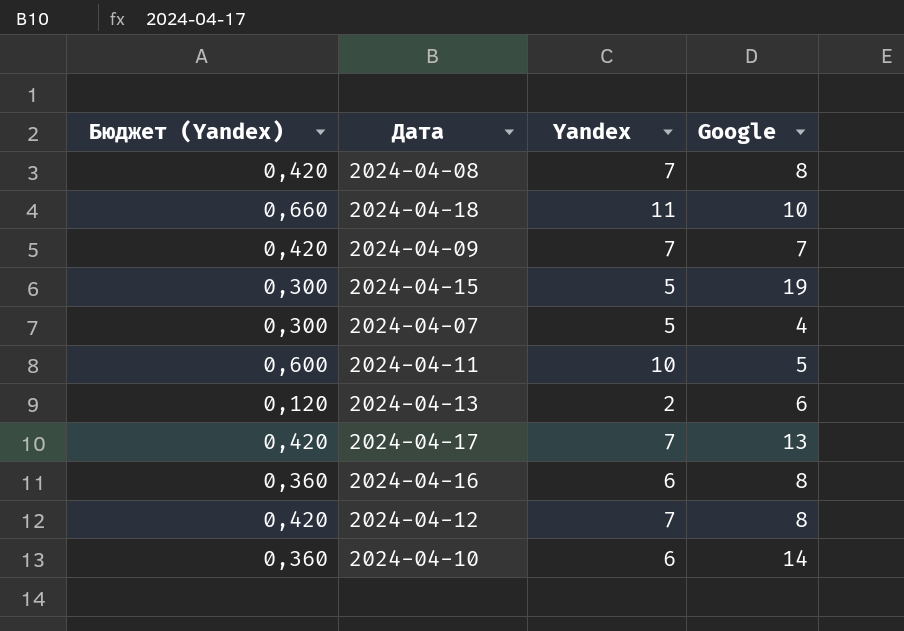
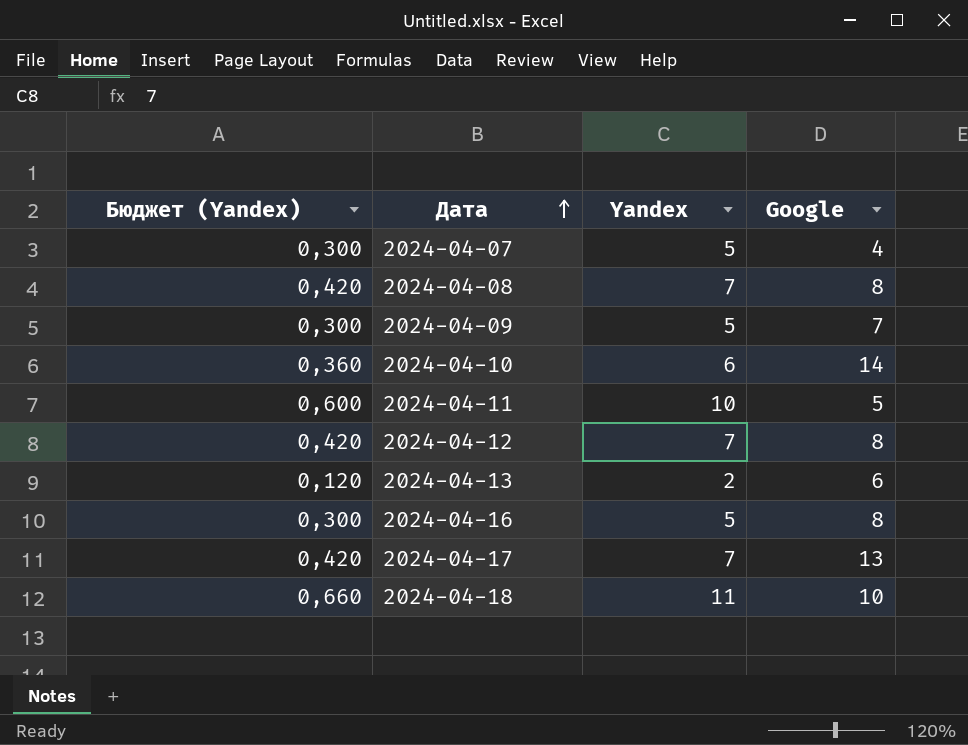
row order: none -> Дата ascending
row 2024-04-15: 0,300 | 5 | 19 -> none
2024-04-09 | Бюджет (Yandex): 0,420 -> 0,300
2024-04-09 | Yandex: 7 -> 5
2024-04-16 | Бюджет (Yandex): 0,360 -> 0,300
2024-04-16 | Yandex: 6 -> 5

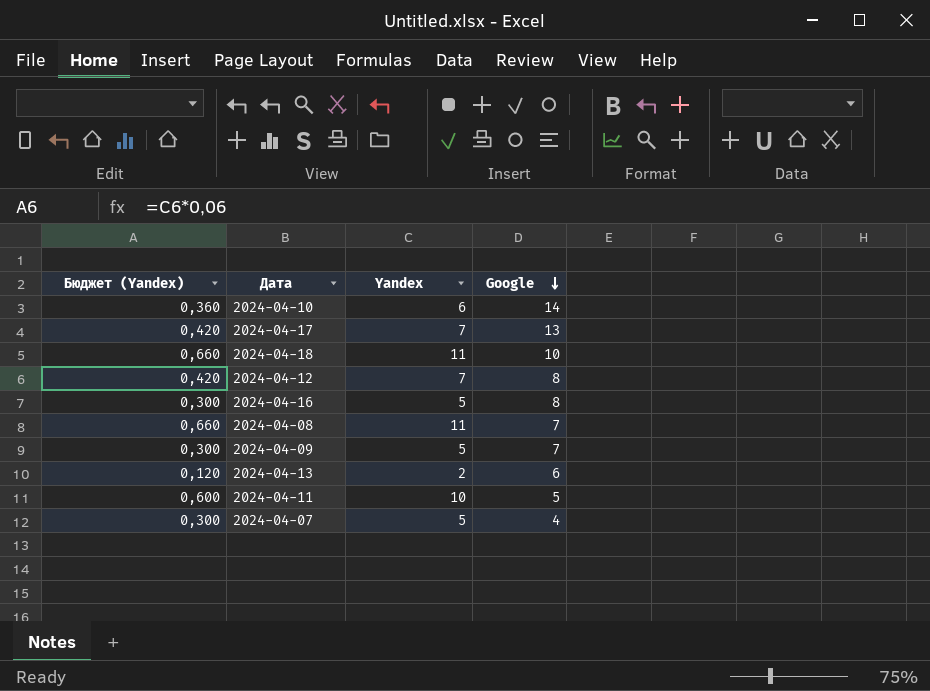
row order: Дата ascending -> Google descending
2024-04-08 | Бюджет (Yandex): 0,420 -> 0,660
2024-04-08 | Yandex: 7 -> 11
2024-04-08 | Google: 8 -> 7

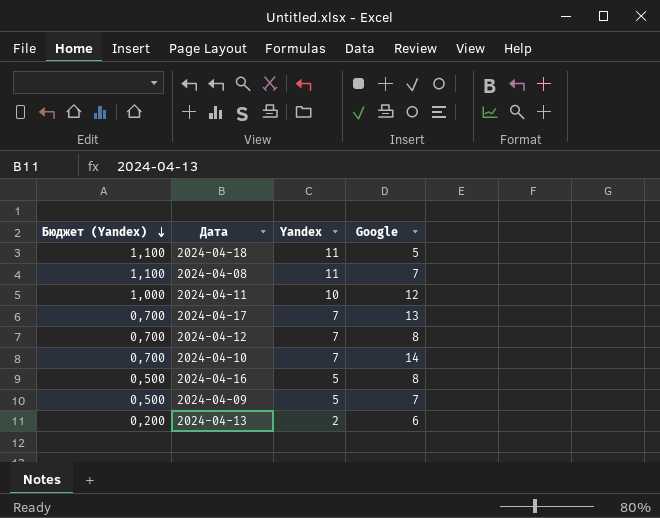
row order: Google descending -> Бюджет (Yandex) descending
column Бюджет (Yandex) | formula: [Yandex] * 0,06 -> [Yandex] * 0,1
row 2024-04-07: 0,300 | 5 | 4 -> none
2024-04-18 | Google: 10 -> 5
2024-04-11 | Google: 5 -> 12
2024-04-10 | Yandex: 6 -> 7

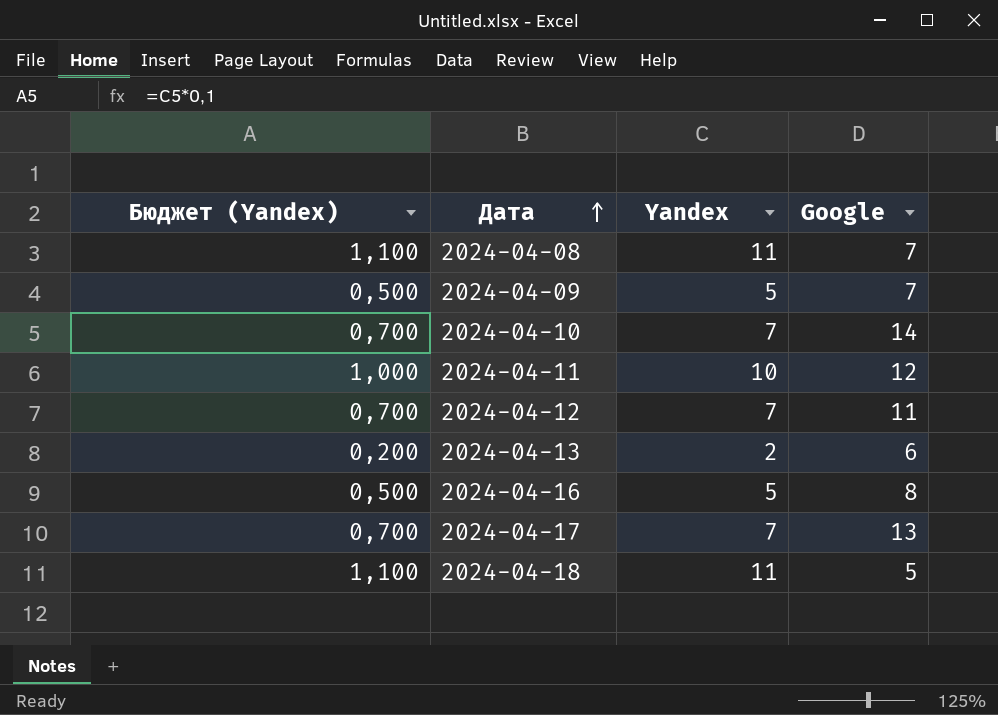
row order: Бюджет (Yandex) descending -> Дата ascending
2024-04-12 | Google: 8 -> 11

